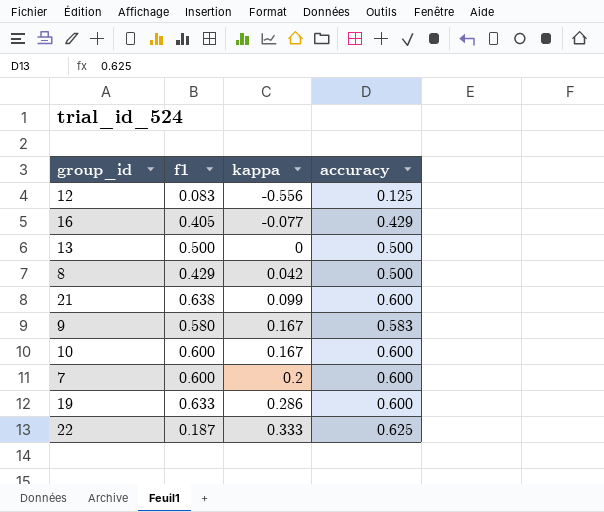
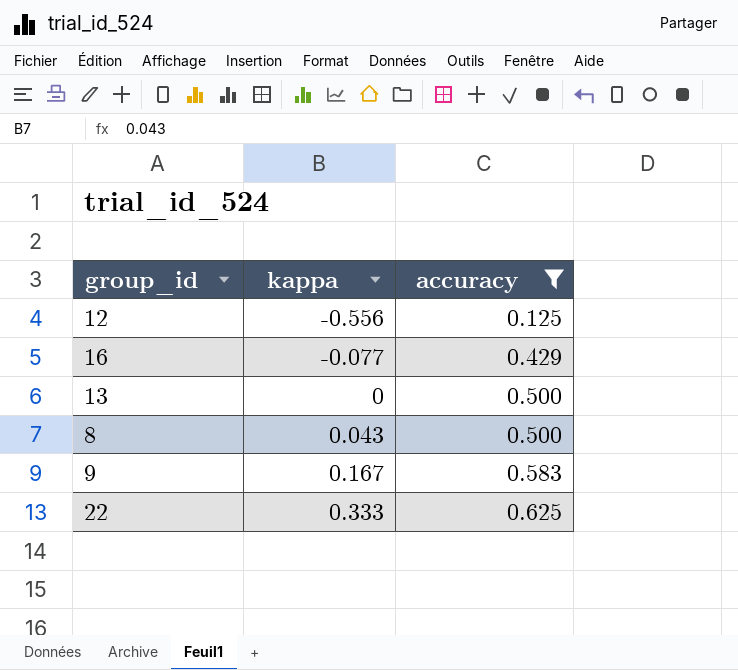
filter: none -> accuracy != 0.600
column f1 | position: 2 -> none
8 | kappa: 0.042 -> 0.043

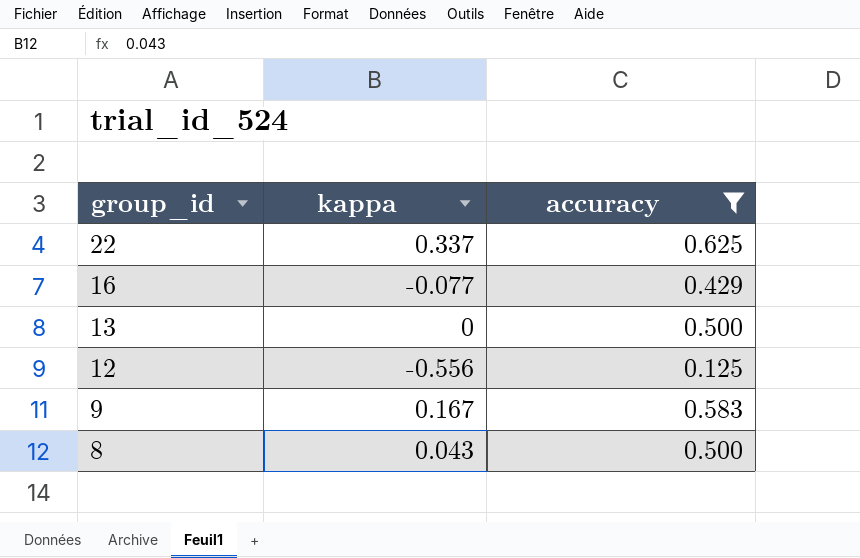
row order: kappa ascending -> group_id descending
22 | kappa: 0.333 -> 0.337

